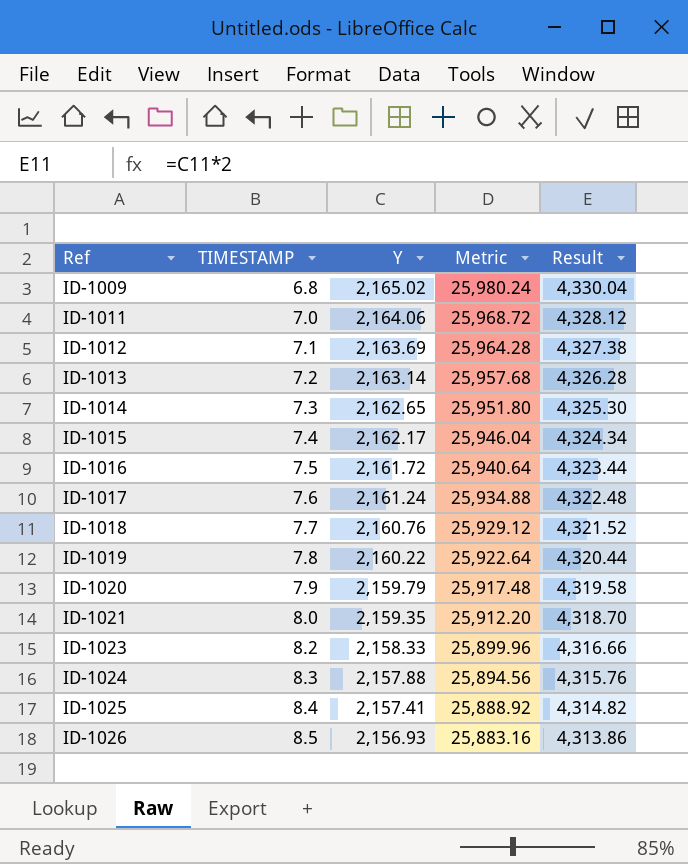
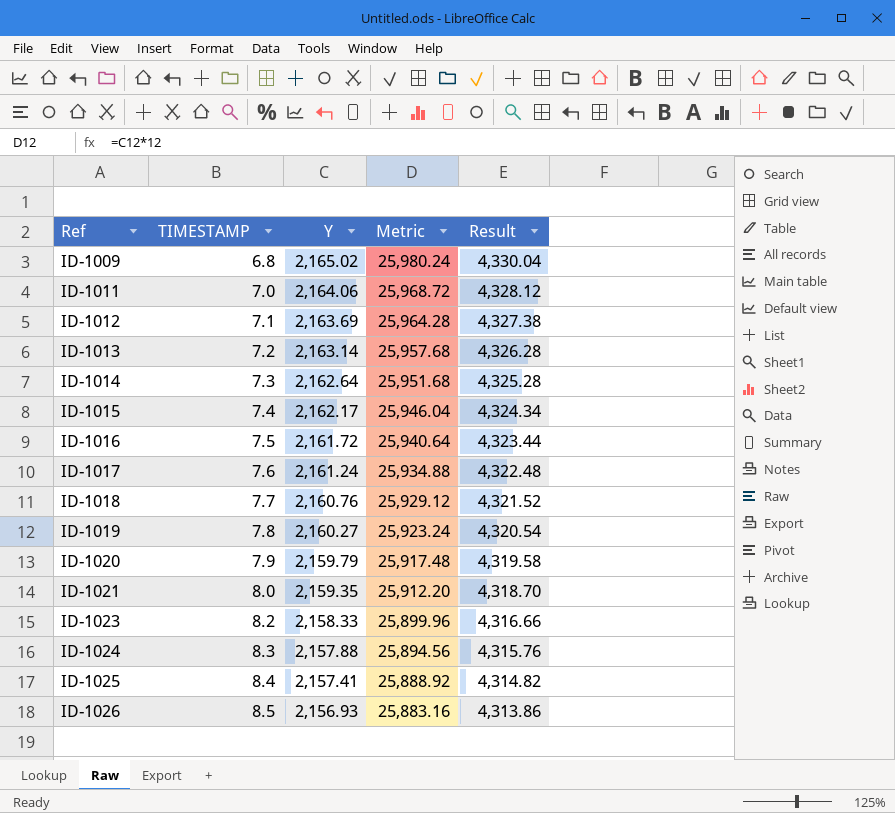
ID-1014 | Y: 2,162.65 -> 2,162.64
ID-1014 | Metric: 25,951.80 -> 25,951.68
ID-1014 | Result: 4,325.30 -> 4,325.28
ID-1019 | Y: 2,160.22 -> 2,160.27
ID-1019 | Metric: 25,922.64 -> 25,923.24
ID-1019 | Result: 4,320.44 -> 4,320.54

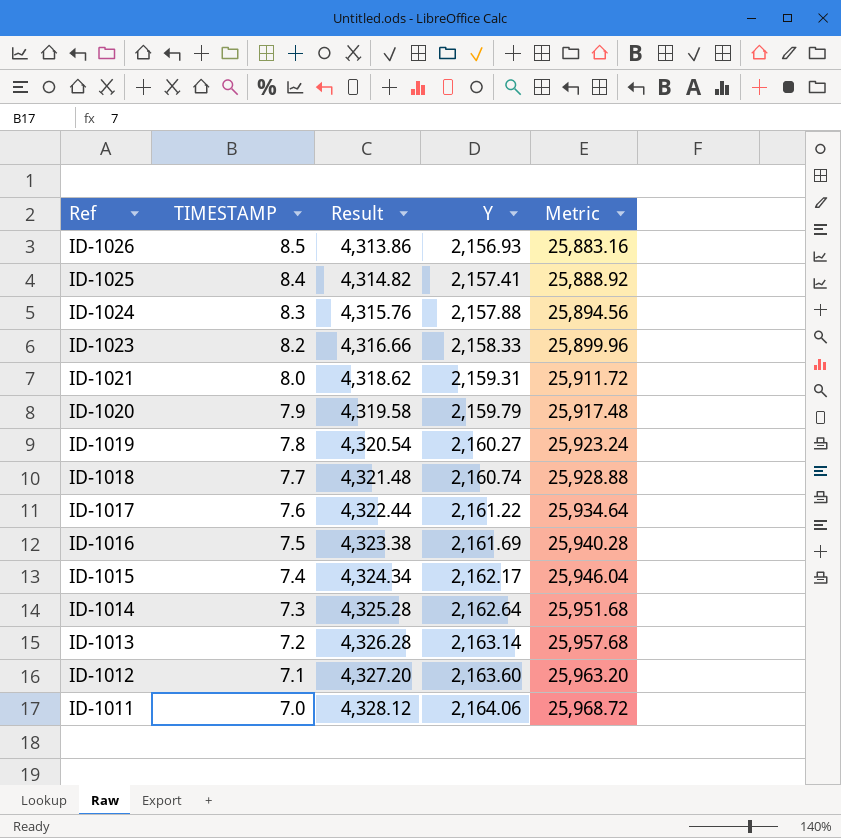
row order: Ref ascending -> Ref descending
column Result | position: 5 -> 3
row ID-1009: 6.8 | 2,165.02 | 25,980.24 | 4,330.04 -> none
ID-1021 | Result: 4,318.70 -> 4,318.62
ID-1021 | Y: 2,159.35 -> 2,159.31
ID-1021 | Metric: 25,912.20 -> 25,911.72
ID-1018 | Result: 4,321.52 -> 4,321.48
ID-1018 | Y: 2,160.76 -> 2,160.74
ID-1018 | Metric: 25,929.12 -> 25,928.88
ID-1017 | Result: 4,322.48 -> 4,322.44
ID-1017 | Y: 2,161.24 -> 2,161.22
ID-1017 | Metric: 25,934.88 -> 25,934.64
ID-1016 | Result: 4,323.44 -> 4,323.38
ID-1016 | Y: 2,161.72 -> 2,161.69
ID-1016 | Metric: 25,940.64 -> 25,940.28
ID-1012 | Result: 4,327.38 -> 4,327.20
ID-1012 | Y: 2,163.69 -> 2,163.60
ID-1012 | Metric: 25,964.28 -> 25,963.20

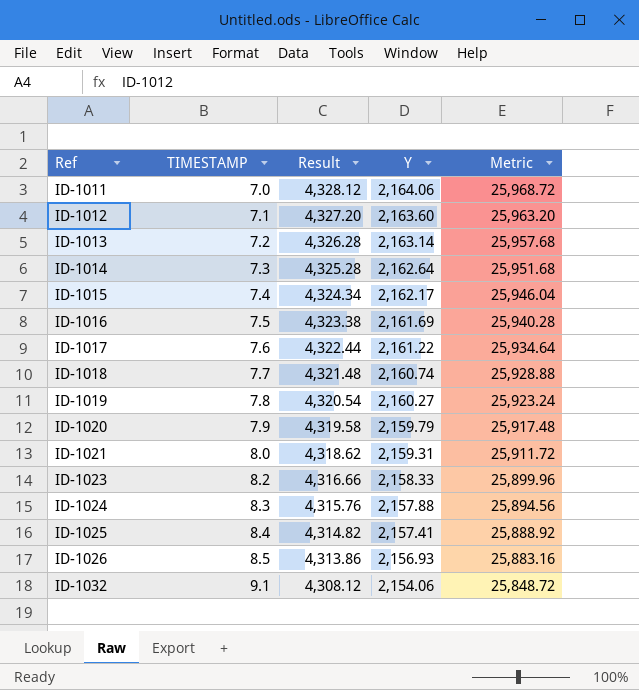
row order: Ref descending -> Ref ascending
row ID-1032: none -> 9.1 | 4,308.12 | 2,154.06 | 25,848.72

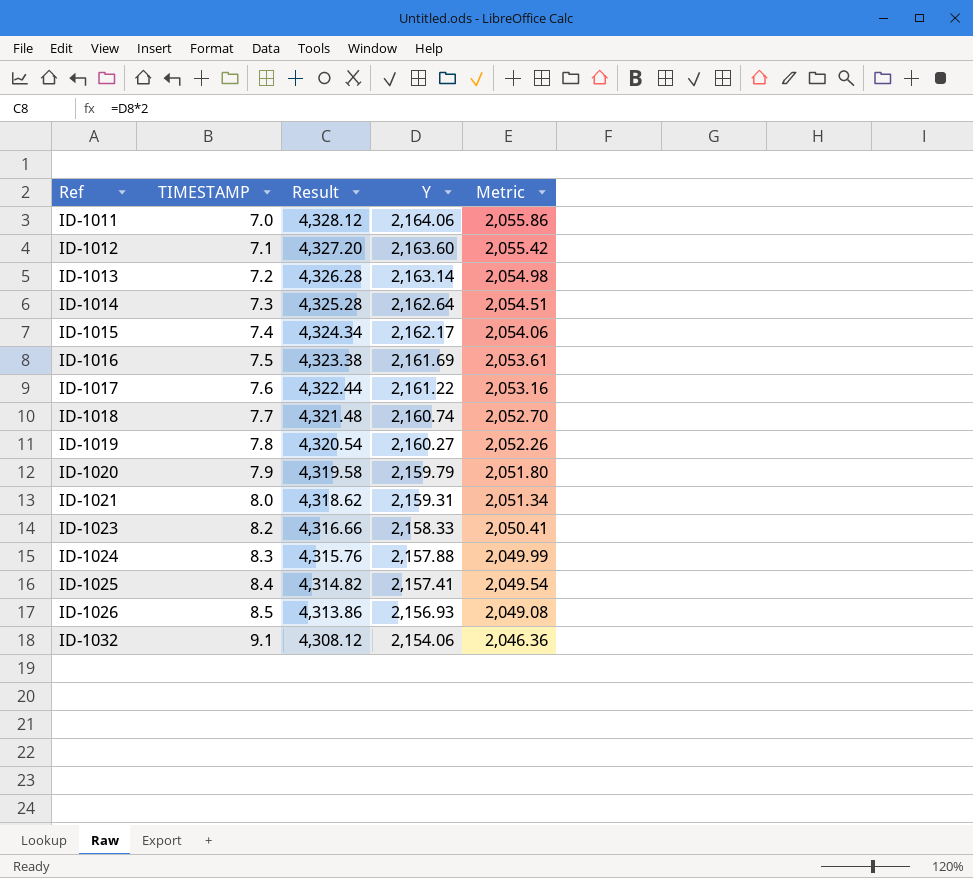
column Metric | formula: [Y] * 12 -> [Y] * 0.95

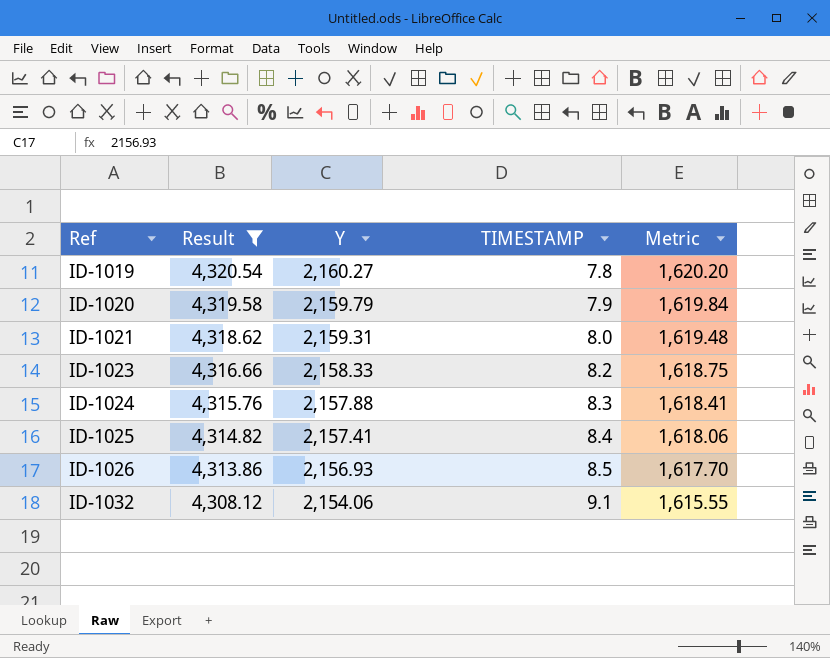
filter: none -> Result <= 4,320.54
column TIMESTAMP | position: 2 -> 4
column Metric | formula: [Y] * 0.95 -> [Y] * 0.75

